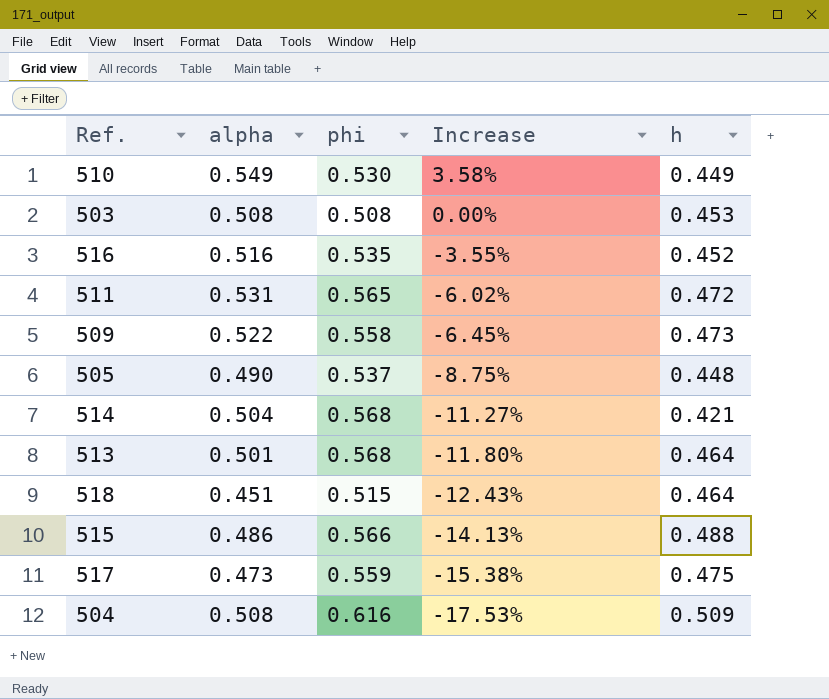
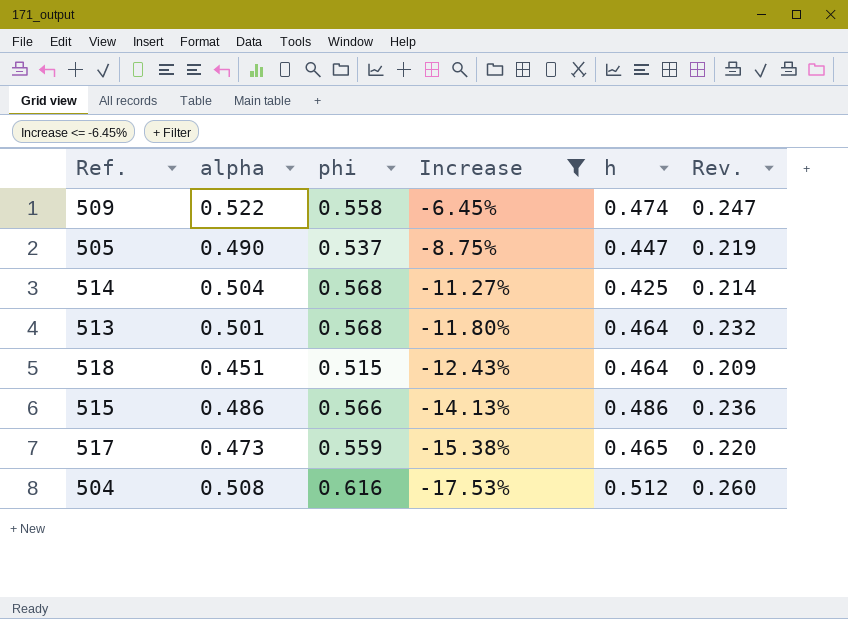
filter: none -> Increase <= -6.45%
column Rev. | formula: none -> [alpha] * [h]
509 | h: 0.473 -> 0.474
505 | h: 0.448 -> 0.447
514 | h: 0.421 -> 0.425
515 | h: 0.488 -> 0.486
517 | h: 0.475 -> 0.465
504 | h: 0.509 -> 0.512

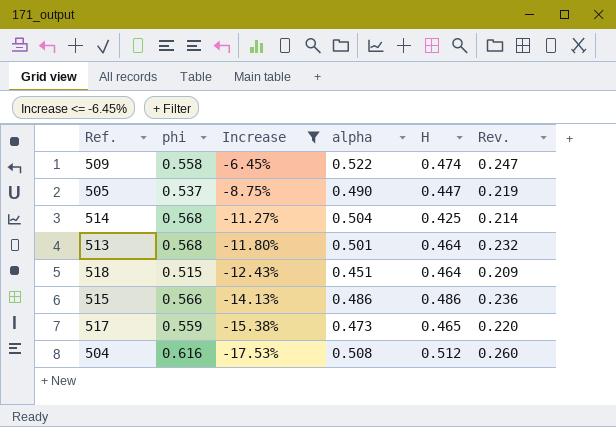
column alpha | position: 2 -> 4
column name: h -> H

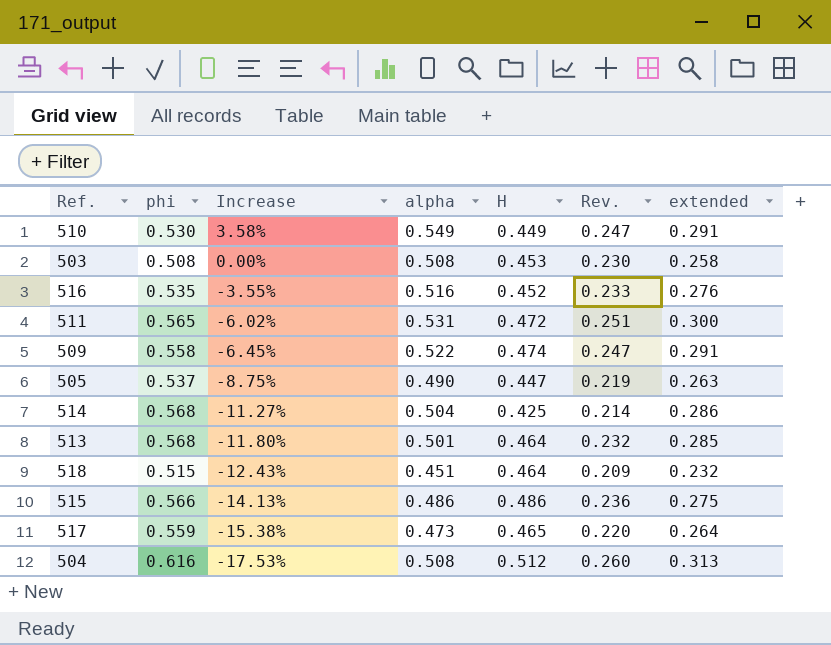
filter: Increase <= -6.45% -> none
column extended | formula: none -> [phi] * [alpha]

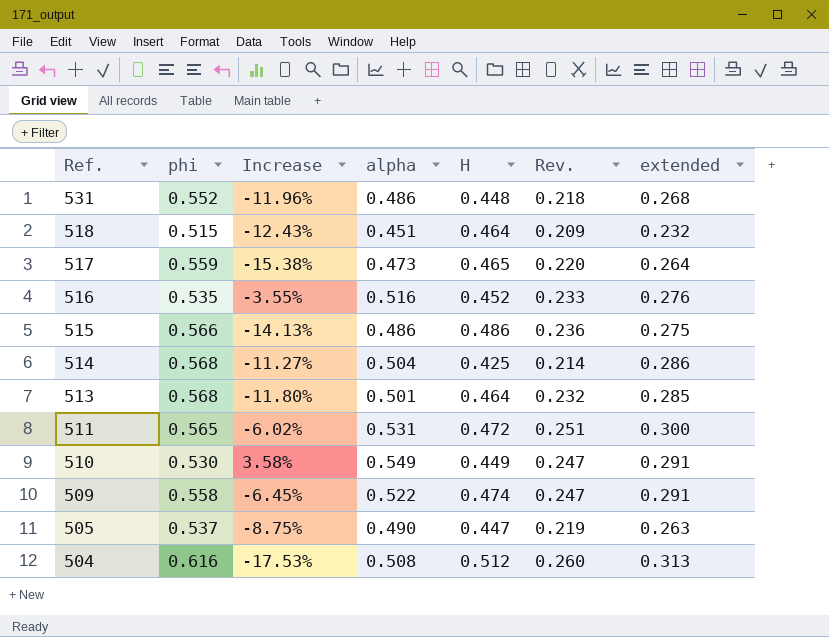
row order: Increase descending -> Ref. descending
row 503: 0.508 | 0.00% | 0.508 | 0.453 | 0.230 | 0.258 -> none
row 531: none -> 0.552 | -11.96% | 0.486 | 0.448 | 0.218 | 0.268

